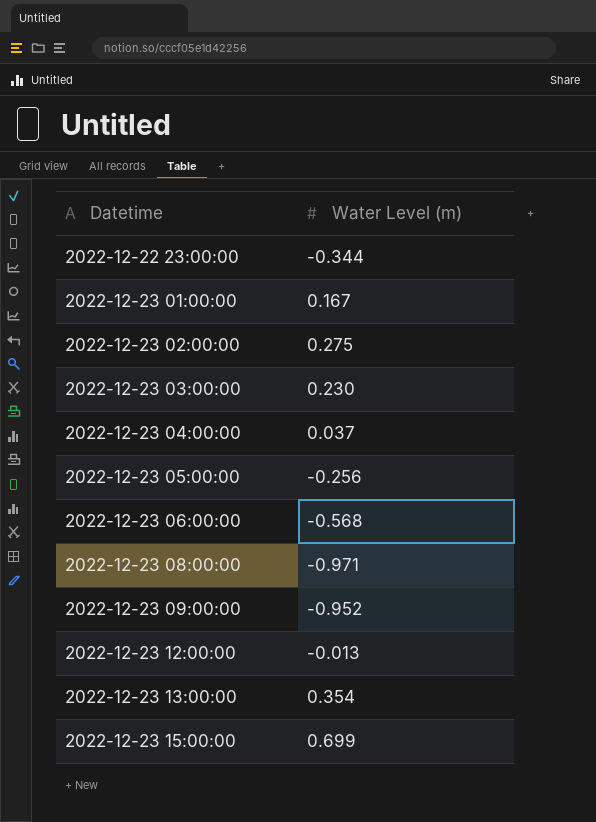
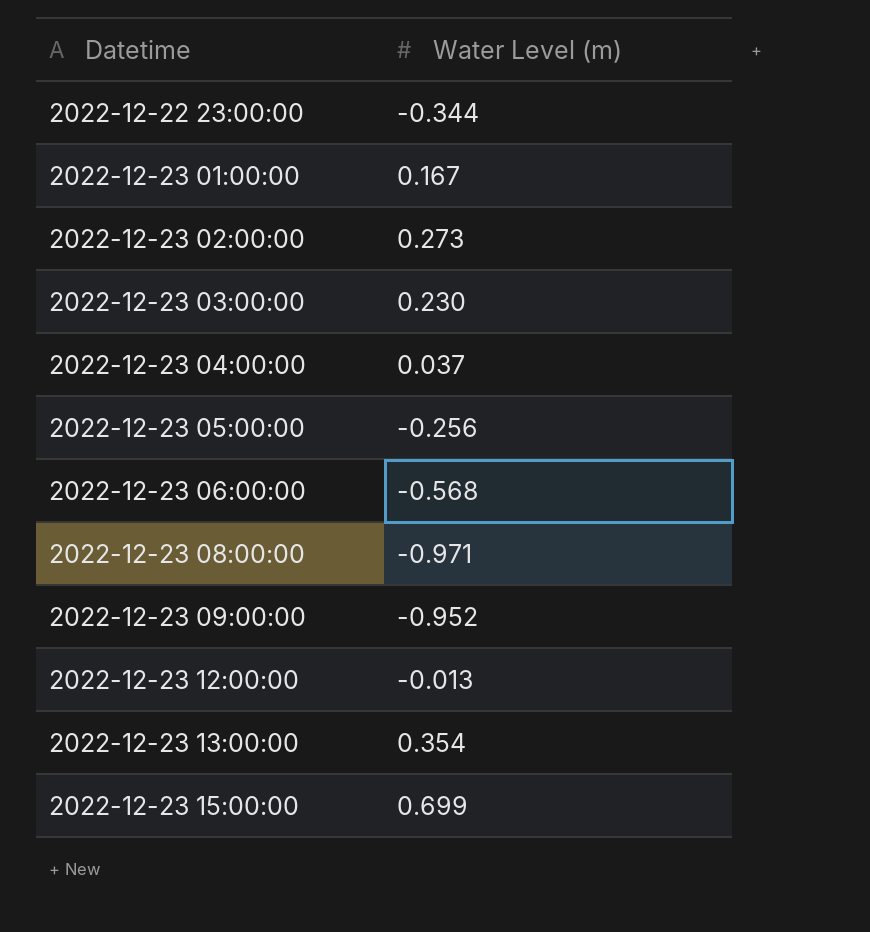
2022-12-23 02:00:00 | Water Level (m): 0.275 -> 0.273

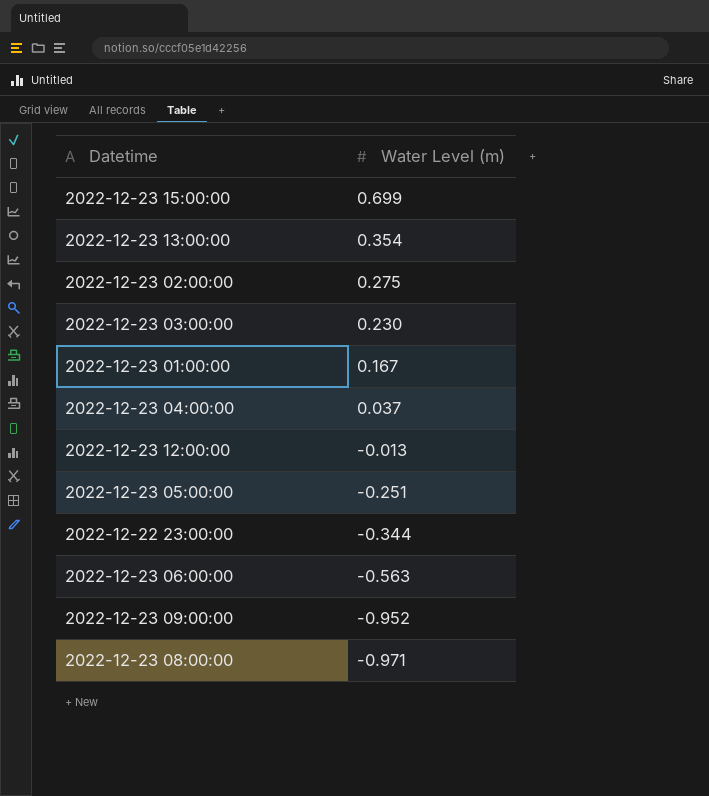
row order: Datetime ascending -> Water Level (m) descending
2022-12-23 02:00:00 | Water Level (m): 0.273 -> 0.275
2022-12-23 05:00:00 | Water Level (m): -0.256 -> -0.251
2022-12-23 06:00:00 | Water Level (m): -0.568 -> -0.563

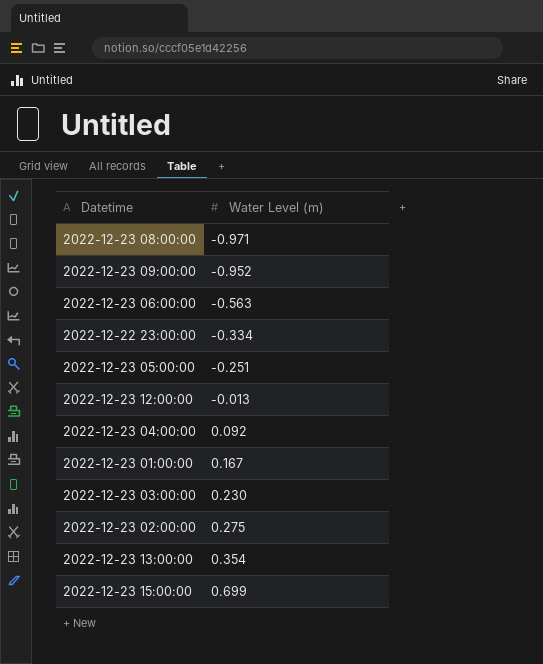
row order: Water Level (m) descending -> Water Level (m) ascending
2022-12-22 23:00:00 | Water Level (m): -0.344 -> -0.334
2022-12-23 04:00:00 | Water Level (m): 0.037 -> 0.092

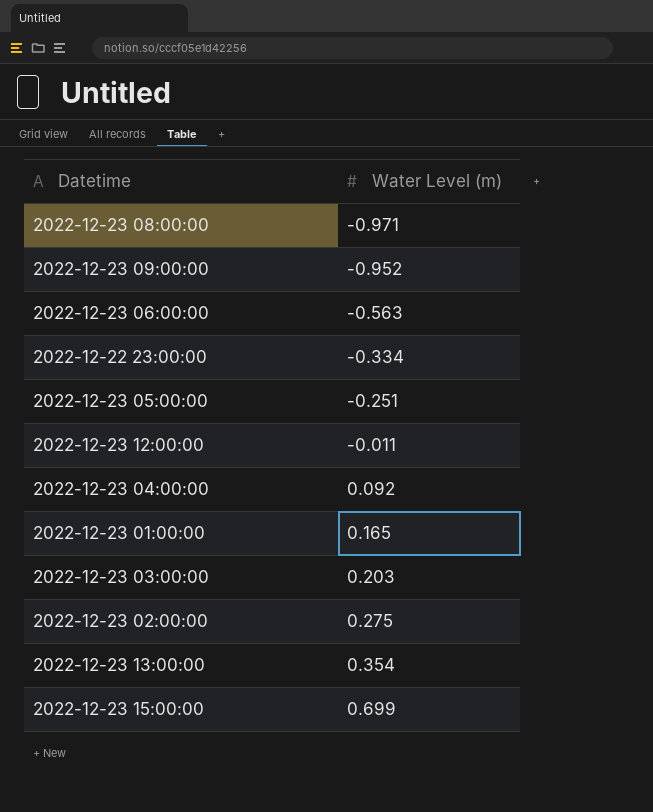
2022-12-23 12:00:00 | Water Level (m): -0.013 -> -0.011
2022-12-23 01:00:00 | Water Level (m): 0.167 -> 0.165
2022-12-23 03:00:00 | Water Level (m): 0.230 -> 0.203

